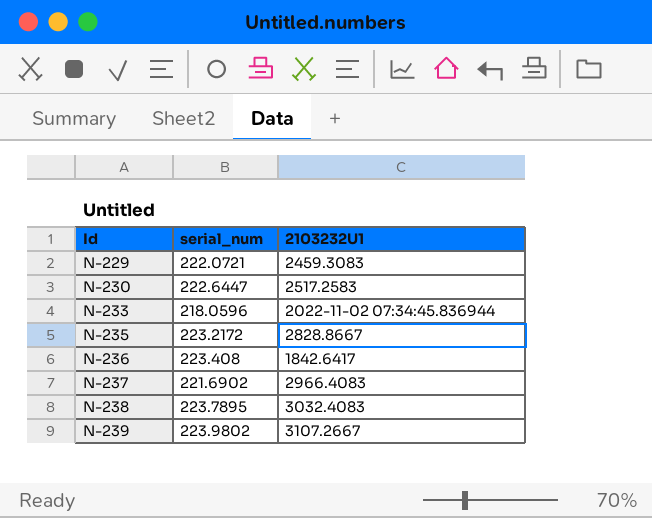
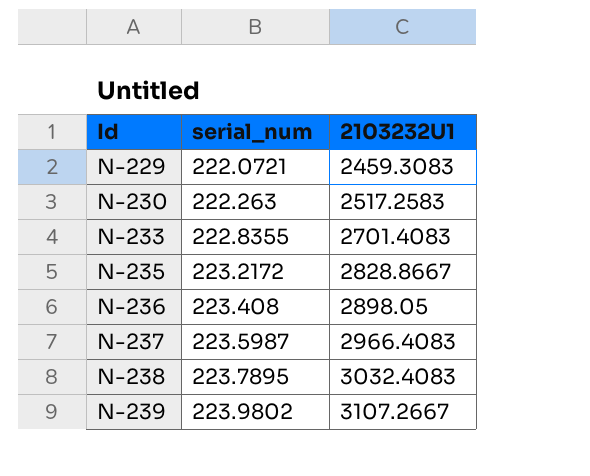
N-230 | serial_num: 222.6447 -> 222.263
N-233 | serial_num: 218.0596 -> 222.8355
N-233 | 2103232U1: 2022-11-02 07:34:45.836944 -> 2701.4083
N-236 | 2103232U1: 1842.6417 -> 2898.05
N-237 | serial_num: 221.6902 -> 223.5987

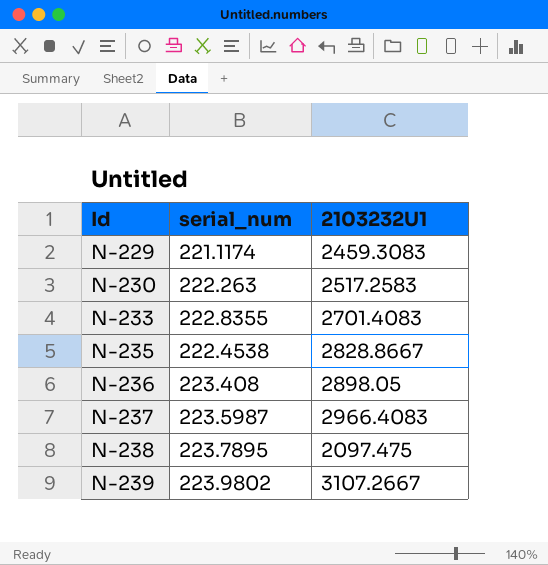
N-229 | serial_num: 222.0721 -> 221.1174
N-235 | serial_num: 223.2172 -> 222.4538
N-238 | 2103232U1: 3032.4083 -> 2097.475

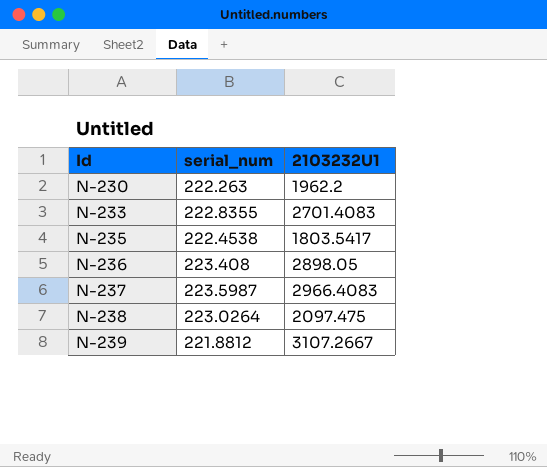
row N-229: 221.1174 | 2459.3083 -> none
N-230 | 2103232U1: 2517.2583 -> 1962.2
N-235 | 2103232U1: 2828.8667 -> 1803.5417
N-238 | serial_num: 223.7895 -> 223.0264
N-239 | serial_num: 223.9802 -> 221.8812

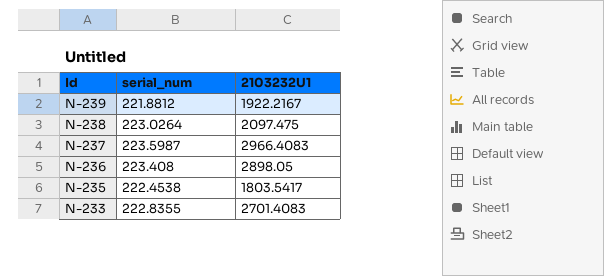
row order: Id ascending -> Id descending
row N-230: 222.263 | 1962.2 -> none
N-239 | 2103232U1: 3107.2667 -> 1922.2167

